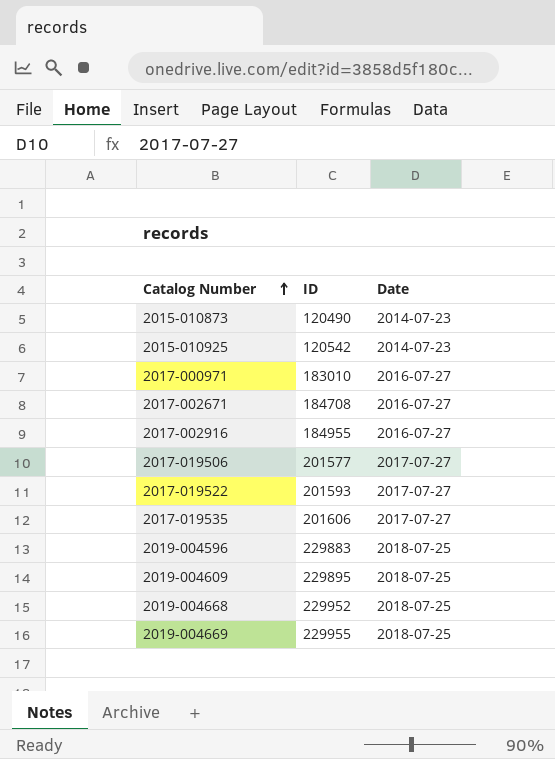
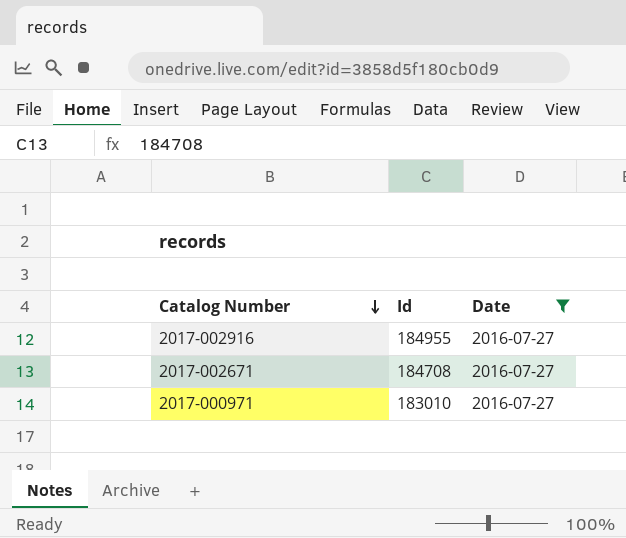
filter: none -> Date = 2016-07-27
row order: Catalog Number ascending -> Catalog Number descending
column name: ID -> Id

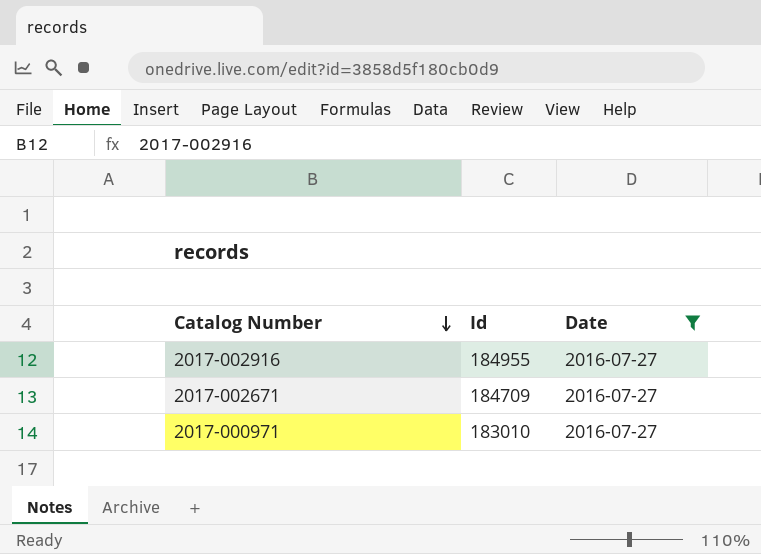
2017-002671 | Id: 184708 -> 184709

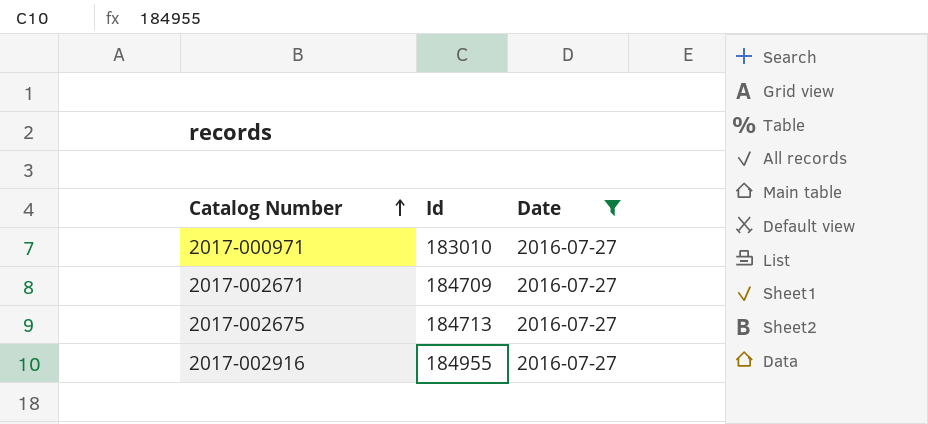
row order: Catalog Number descending -> Catalog Number ascending
row 2017-002675: none -> 184713 | 2016-07-27

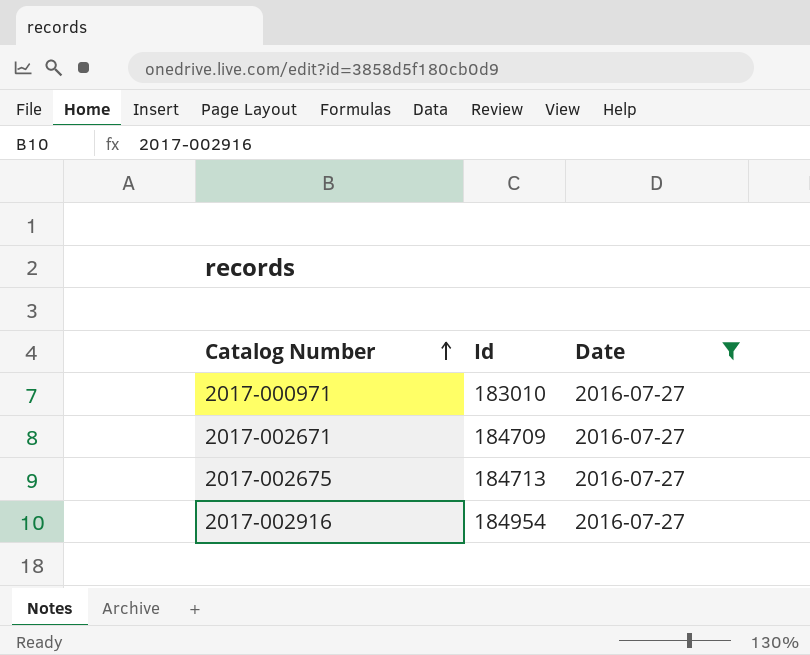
2017-002916 | Id: 184955 -> 184954

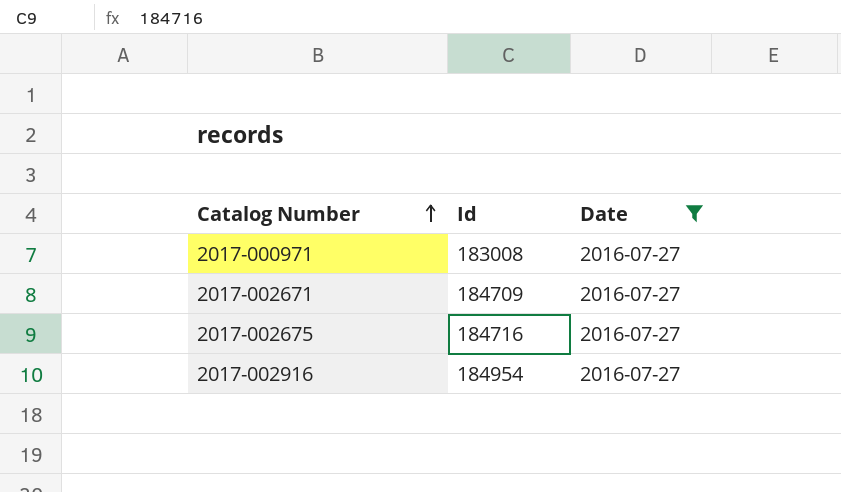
2017-000971 | Id: 183010 -> 183008
2017-002675 | Id: 184713 -> 184716

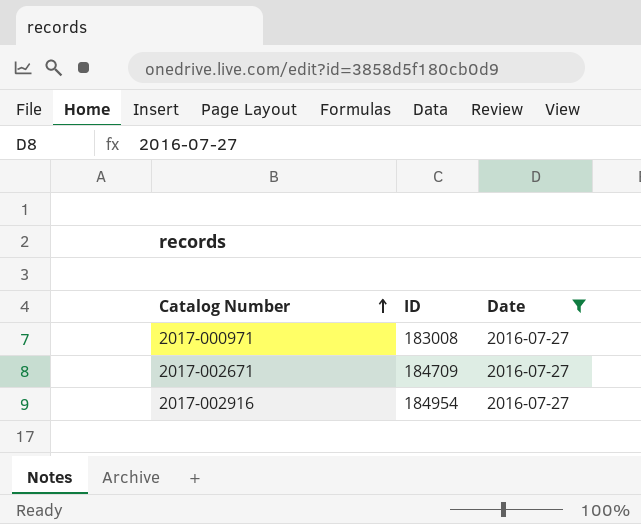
column name: Id -> ID
row 2017-002675: 184716 | 2016-07-27 -> none

